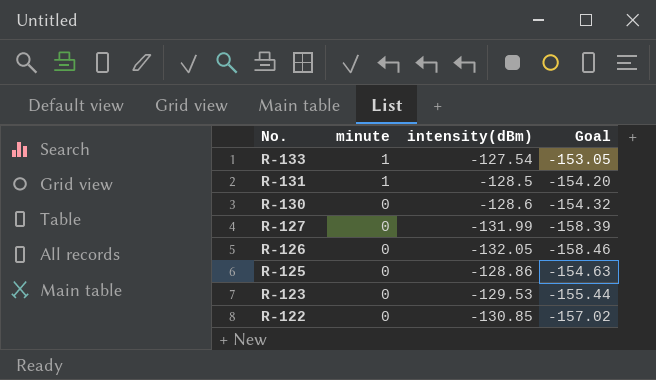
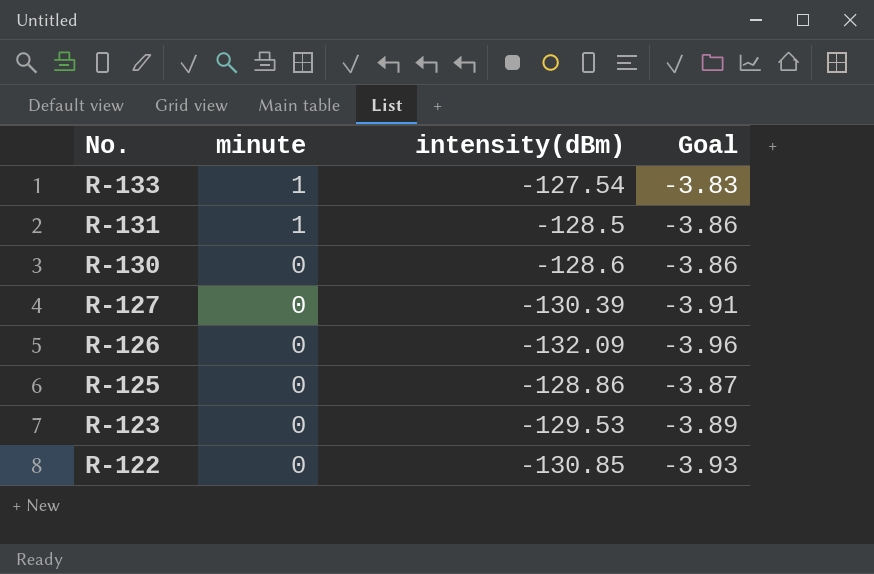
column Goal | formula: [intensity(dBm)] * 1.2 -> [intensity(dBm)] * 0.03
R-127 | intensity(dBm): -131.99 -> -130.39
R-126 | intensity(dBm): -132.05 -> -132.09

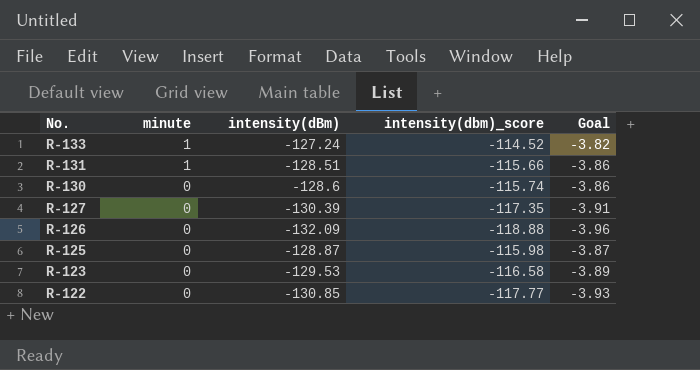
column intensity(dbm)_score | formula: none -> [intensity(dBm)] * 0.9
R-133 | intensity(dBm): -127.54 -> -127.24
R-133 | Goal: -3.83 -> -3.82
R-131 | intensity(dBm): -128.5 -> -128.51
R-125 | intensity(dBm): -128.86 -> -128.87

